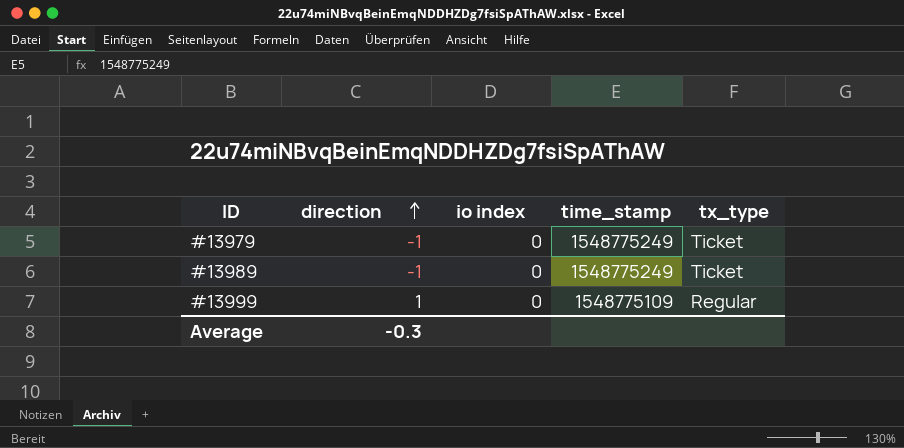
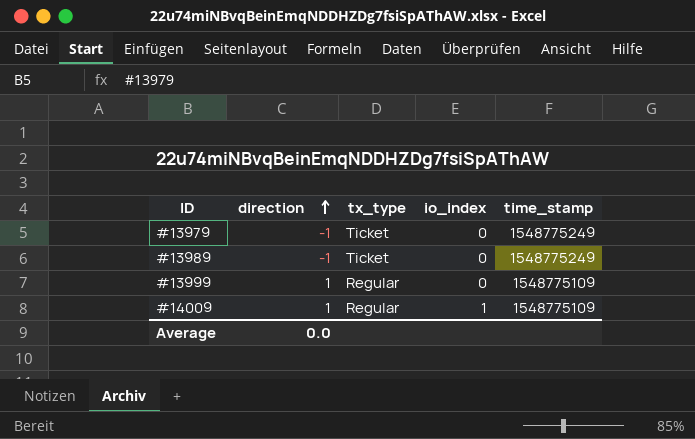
column tx_type | position: 5 -> 3
column name: io index -> io_index
row #14009: none -> 1 | Regular | 1 | 1548775109
Average | direction: -0.3 -> 0.0

